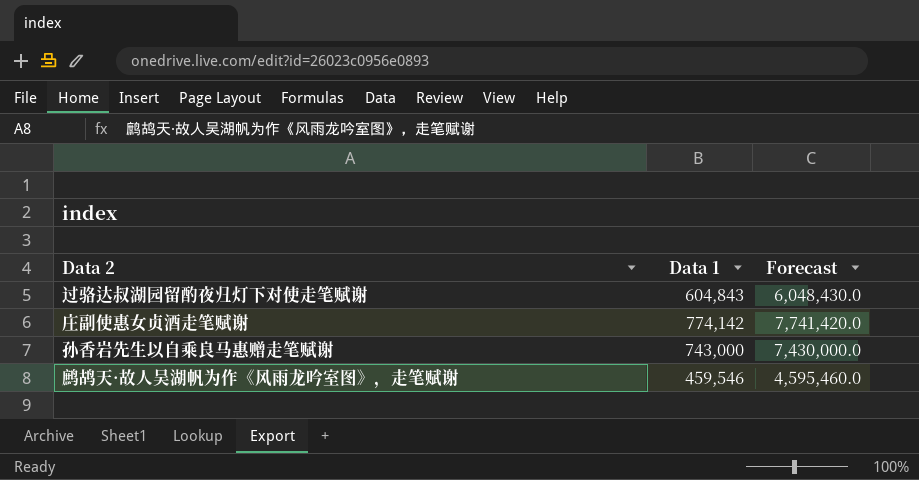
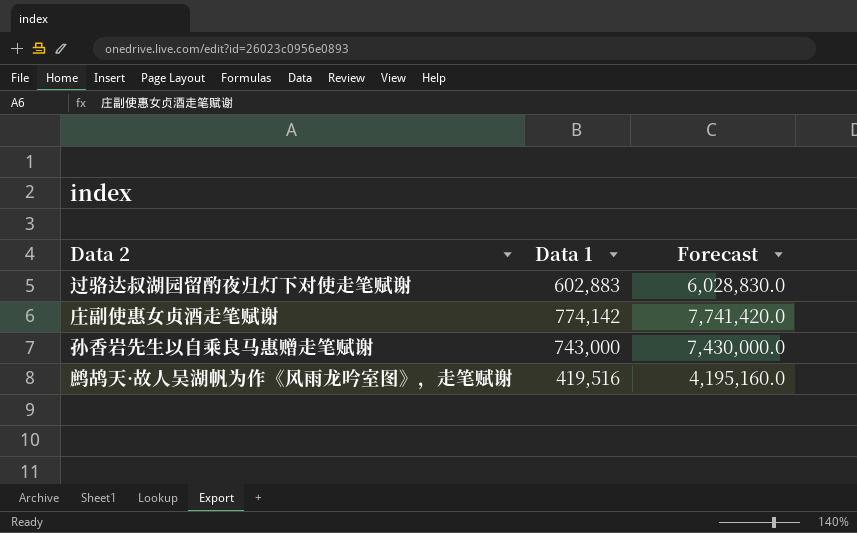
过骆达叔湖园留酌夜归灯下对使走笔赋谢 | Data 1: 604,843 -> 602,883
过骆达叔湖园留酌夜归灯下对使走笔赋谢 | Forecast: 6,048,430.0 -> 6,028,830.0
鹧鸪天·故人吴湖帆为作《风雨龙吟室图》，走笔赋谢 | Data 1: 459,546 -> 419,516
鹧鸪天·故人吴湖帆为作《风雨龙吟室图》，走笔赋谢 | Forecast: 4,595,460.0 -> 4,195,160.0

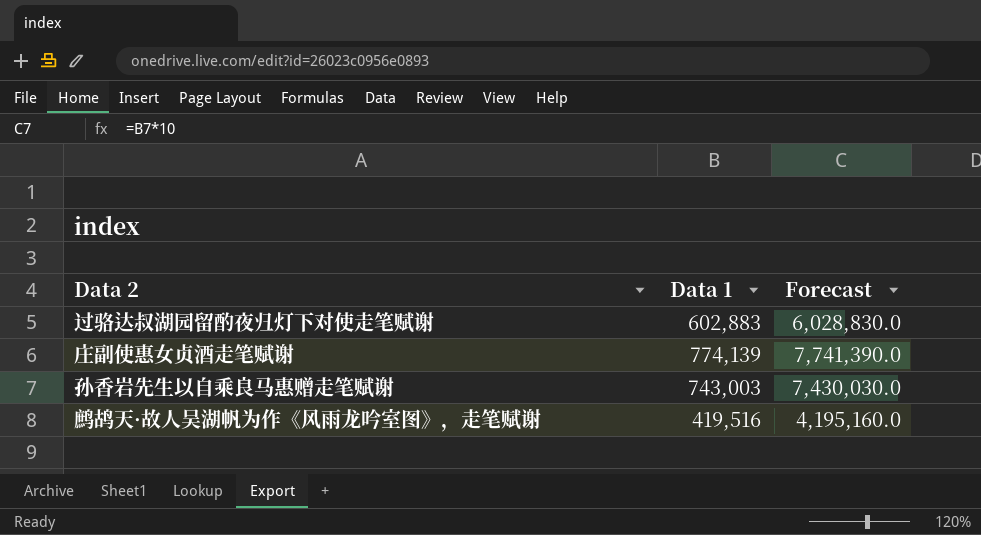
庄副使惠女贞酒走笔赋谢 | Data 1: 774,142 -> 774,139
庄副使惠女贞酒走笔赋谢 | Forecast: 7,741,420.0 -> 7,741,390.0
孙香岩先生以自乘良马惠赠走笔赋谢 | Data 1: 743,000 -> 743,003
孙香岩先生以自乘良马惠赠走笔赋谢 | Forecast: 7,430,000.0 -> 7,430,030.0

